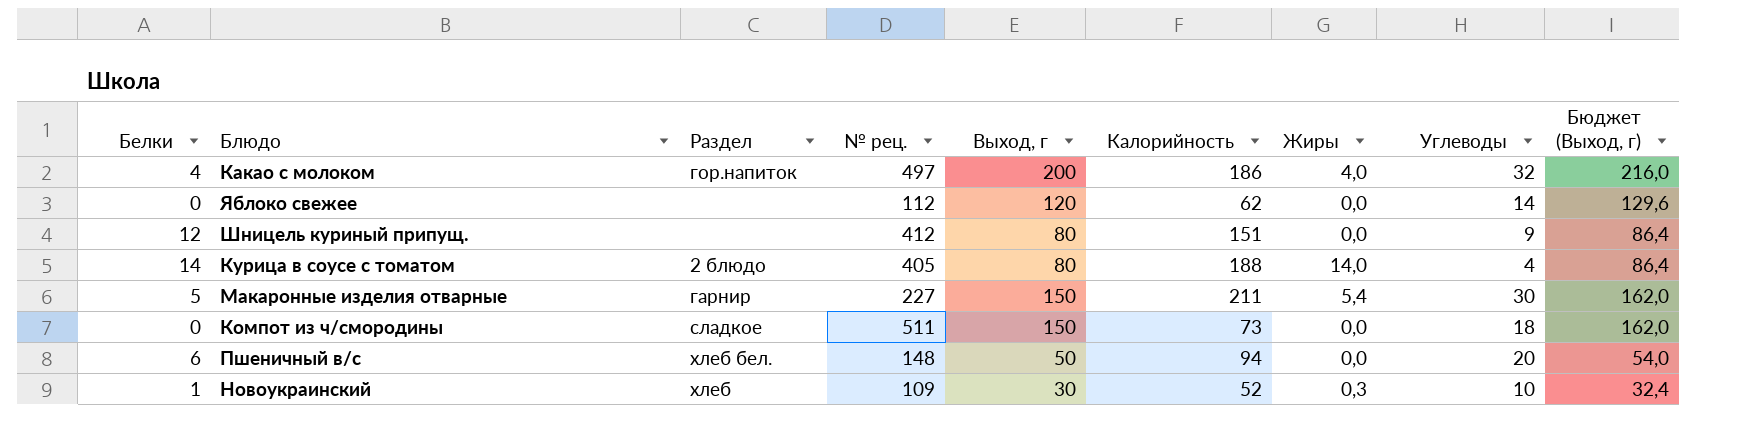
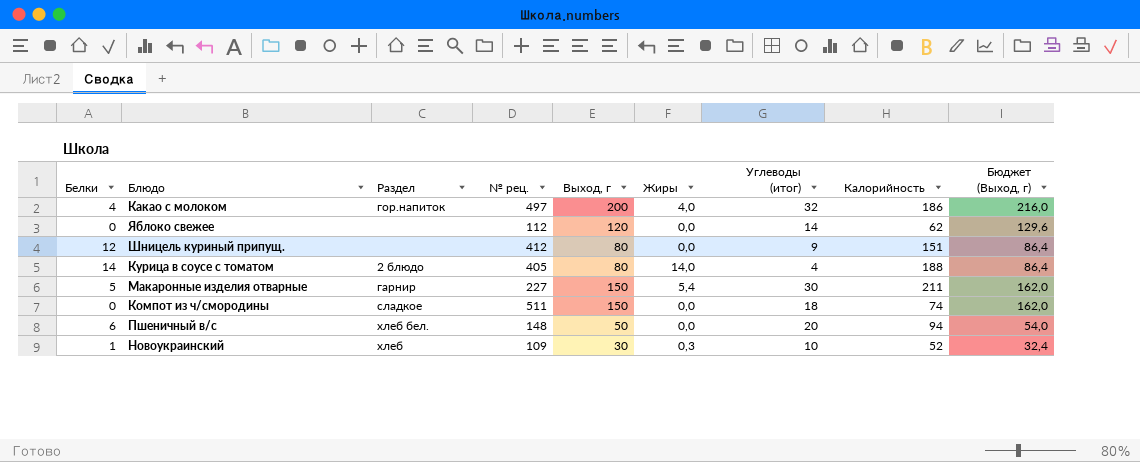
column name: Углеводы -> Углеводы (итог)
column Калорийность | position: 6 -> 8
Компот из ч/смородины | Калорийность: 73 -> 74

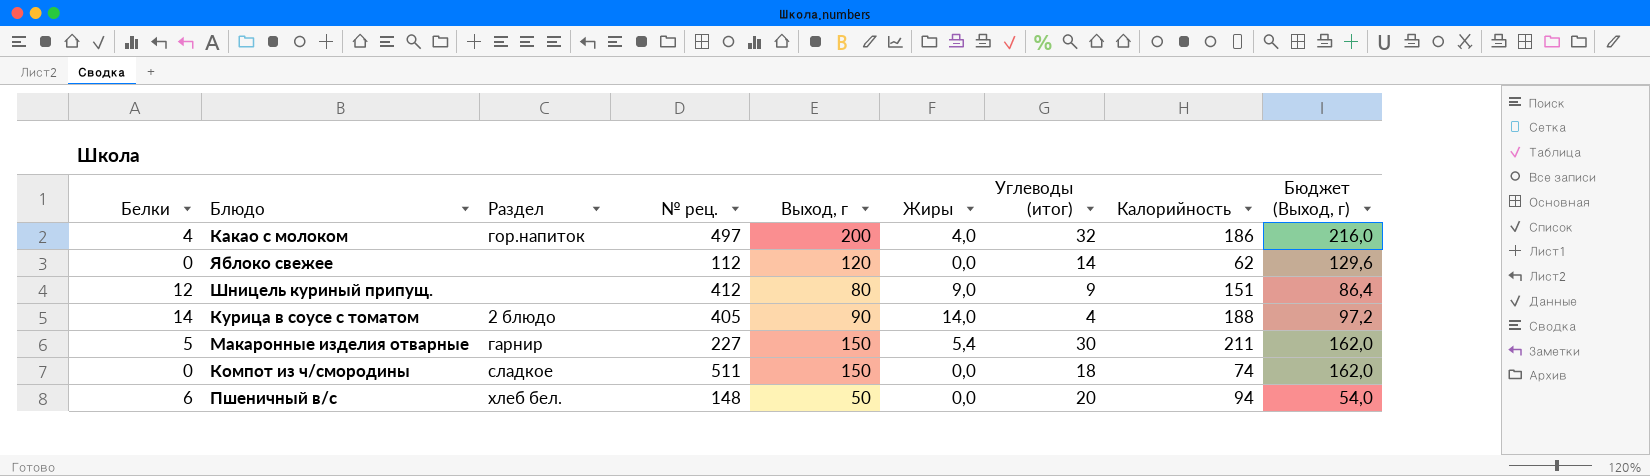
row Новоукраинский: 1 | хлеб | 109 | 30 | 0,3 | 10 | 52 | 32,4 -> none
Шницель куриный припущ. | Жиры: 0,0 -> 9,0
Курица в соусе с томатом | Выход, г: 80 -> 90
Курица в соусе с томатом | Бюджет (Выход, г): 86,4 -> 97,2

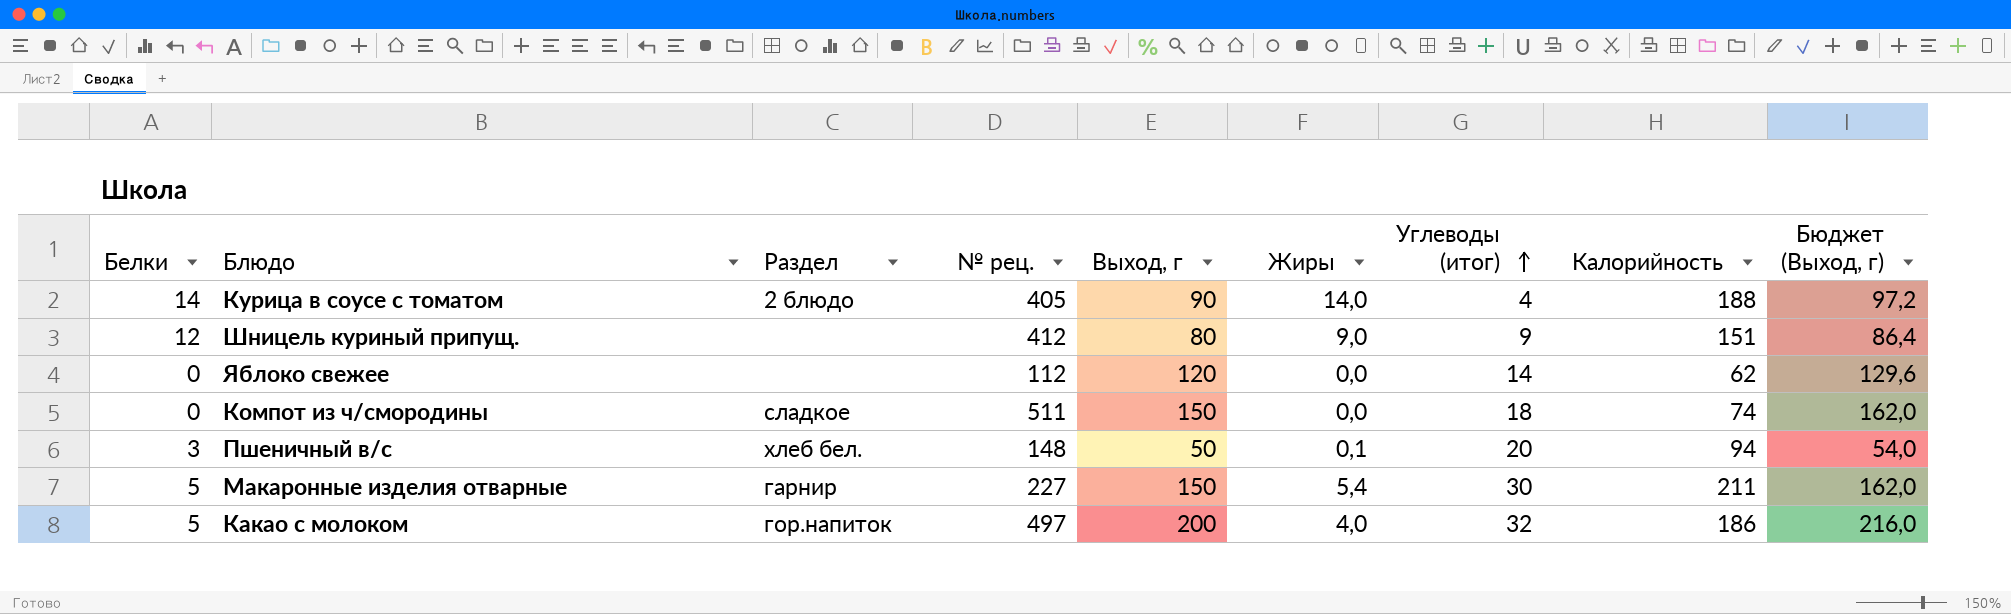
row order: none -> Углеводы (итог) ascending
Пшеничный в/с | Белки: 6 -> 3
Пшеничный в/с | Жиры: 0,0 -> 0,1
Какао с молоком | Белки: 4 -> 5

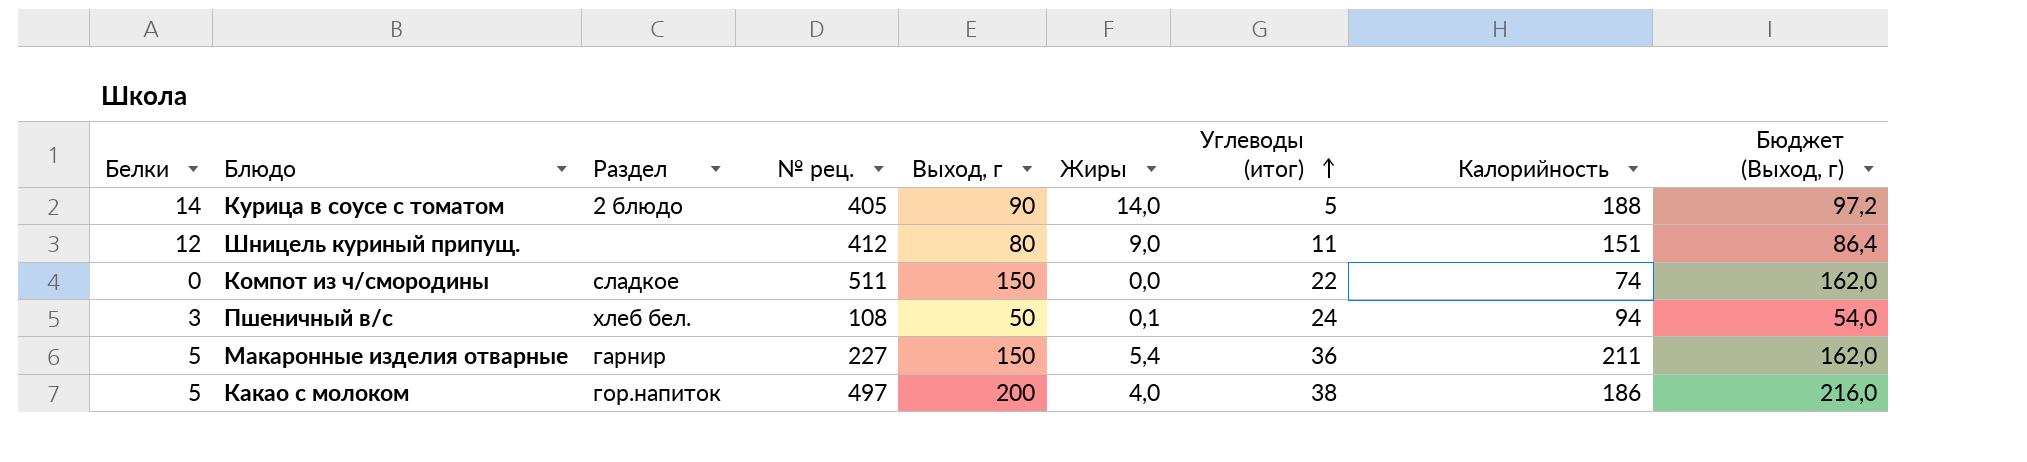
row Яблоко свежее: 0 | none | 112 | 120 | 0,0 | 14 | 62 | 129,6 -> none
Курица в соусе с томатом | Углеводы (итог): 4 -> 5
Шницель куриный припущ. | Углеводы (итог): 9 -> 11
Компот из ч/смородины | Углеводы (итог): 18 -> 22
Пшеничный в/с | № рец.: 148 -> 108
Пшеничный в/с | Углеводы (итог): 20 -> 24
Макаронные изделия отварные | Углеводы (итог): 30 -> 36
Какао с молоком | Углеводы (итог): 32 -> 38

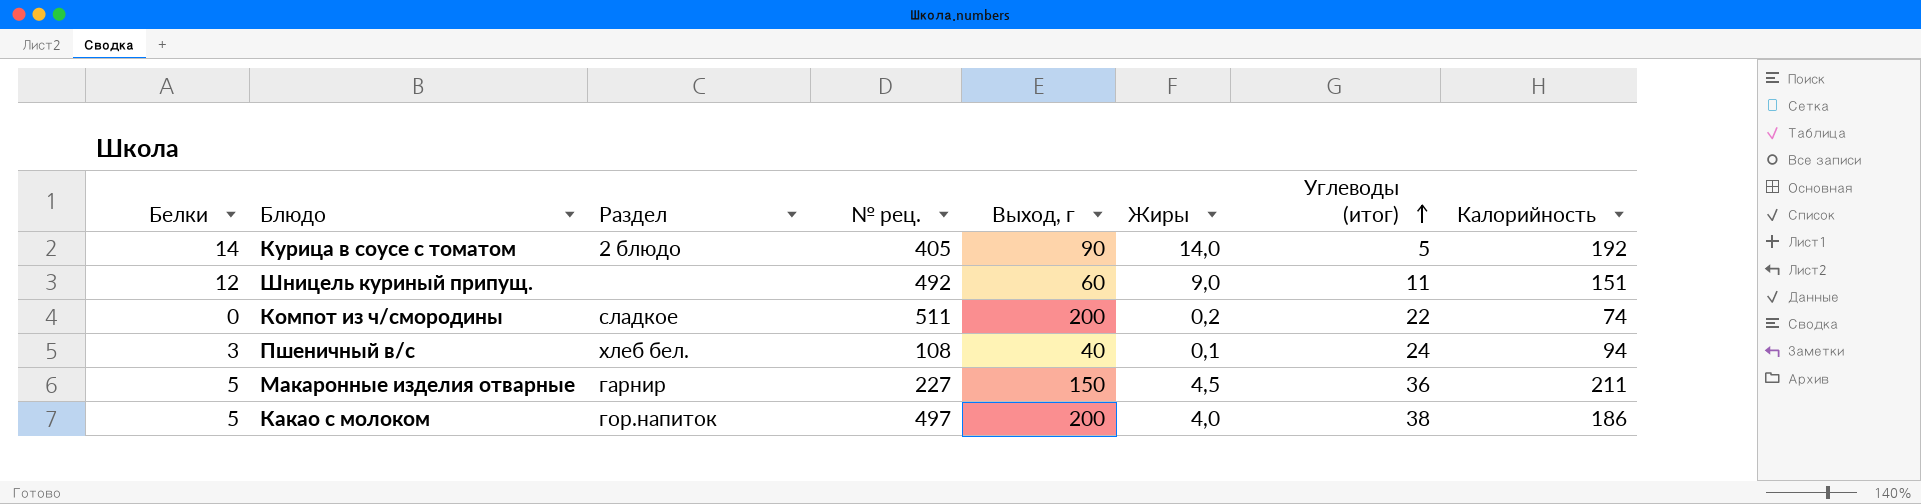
column Бюджет (Выход, г) | formula: [Выход, г] * 1,08 -> none
Курица в соусе с томатом | Калорийность: 188 -> 192
Шницель куриный припущ. | № рец.: 412 -> 492
Шницель куриный припущ. | Выход, г: 80 -> 60
Компот из ч/смородины | Выход, г: 150 -> 200
Компот из ч/смородины | Жиры: 0,0 -> 0,2
Пшеничный в/с | Выход, г: 50 -> 40
Макаронные изделия отварные | Жиры: 5,4 -> 4,5

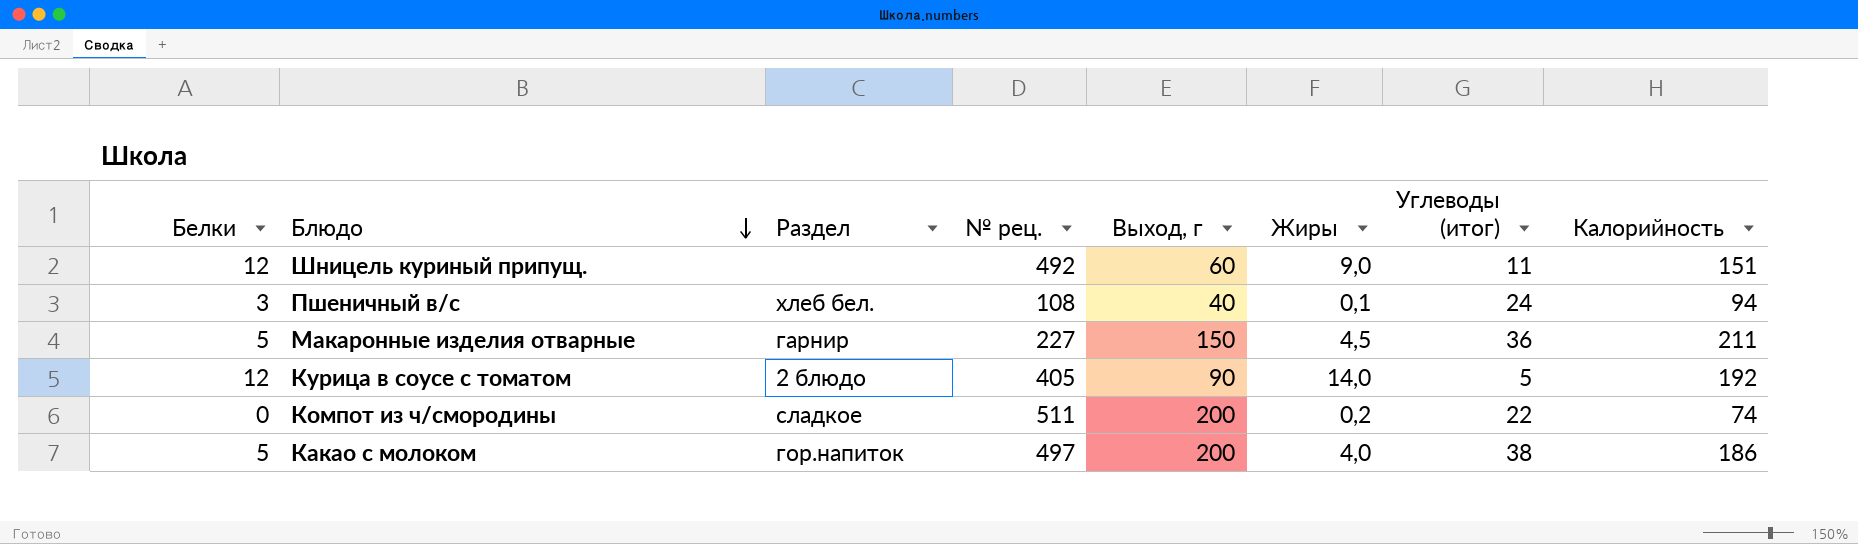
row order: Углеводы (итог) ascending -> Блюдо descending
Курица в соусе с томатом | Белки: 14 -> 12

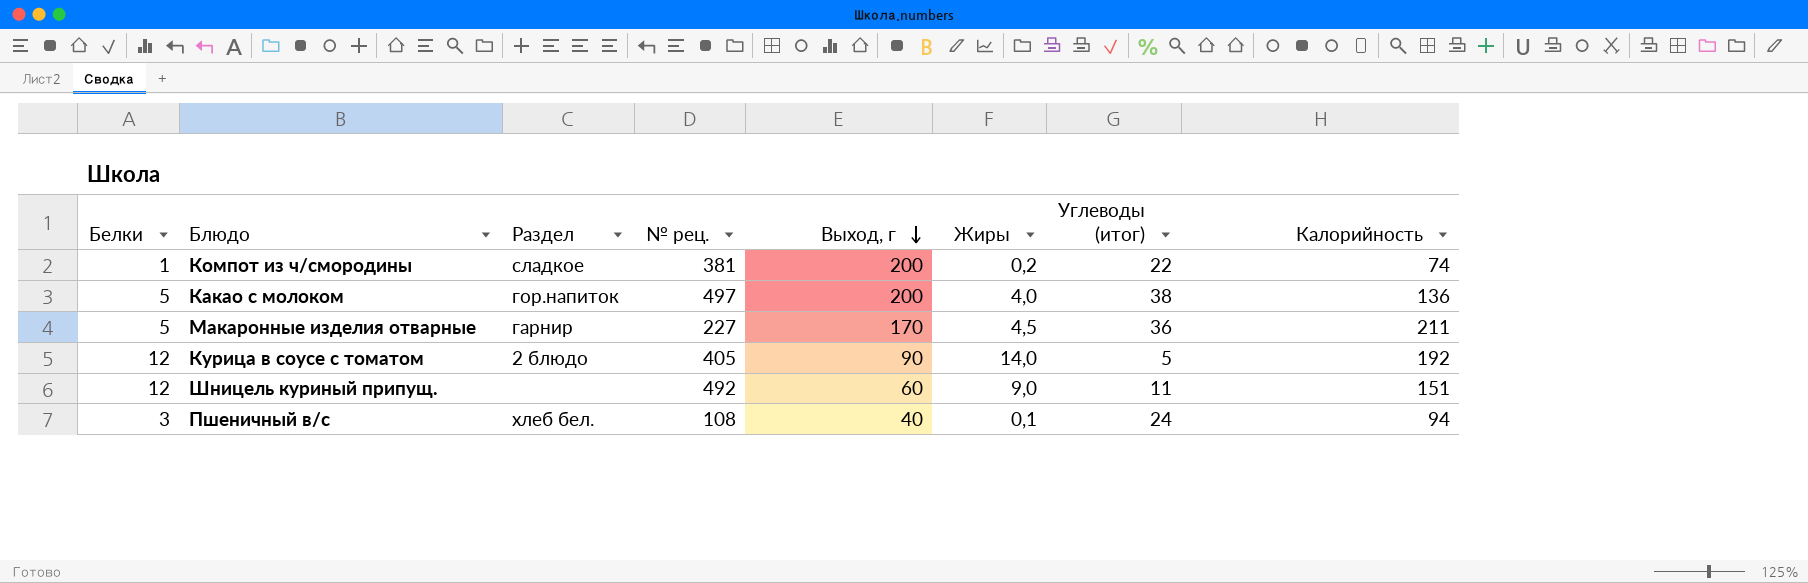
row order: Блюдо descending -> Выход, г descending
Компот из ч/смородины | Белки: 0 -> 1
Компот из ч/смородины | № рец.: 511 -> 381
Какао с молоком | Калорийность: 186 -> 136
Макаронные изделия отварные | Выход, г: 150 -> 170

